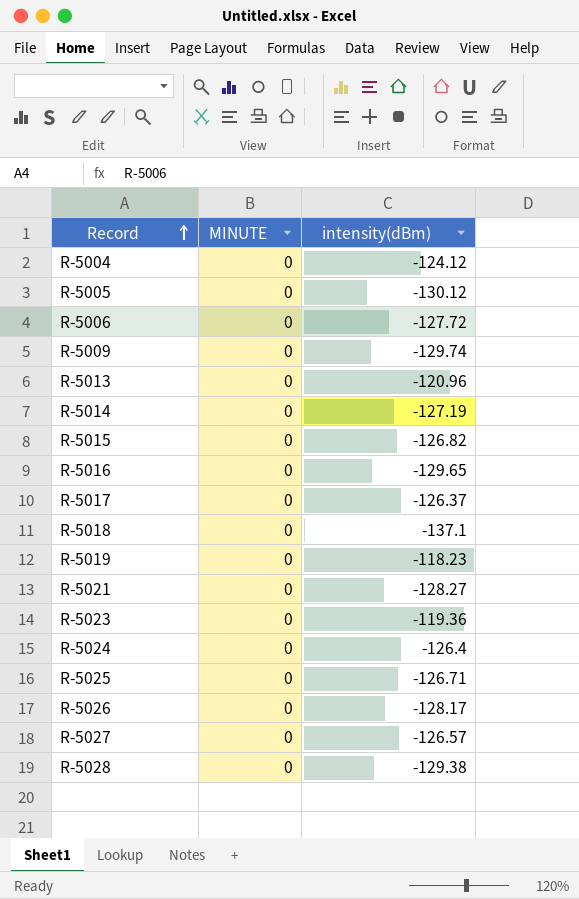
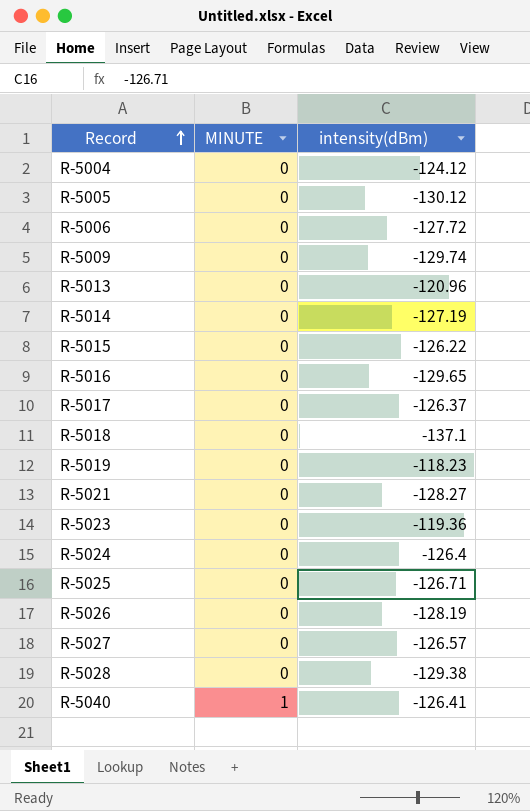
R-5015 | intensity(dBm): -126.82 -> -126.22
R-5026 | intensity(dBm): -128.17 -> -128.19
row R-5040: none -> 1 | -126.41

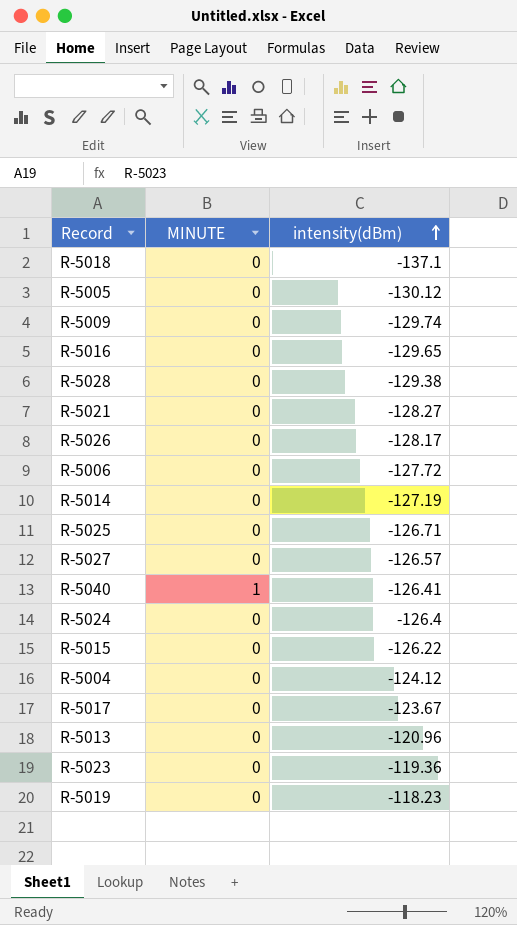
row order: Record ascending -> intensity(dBm) ascending
R-5026 | intensity(dBm): -128.19 -> -128.17
R-5017 | intensity(dBm): -126.37 -> -123.67

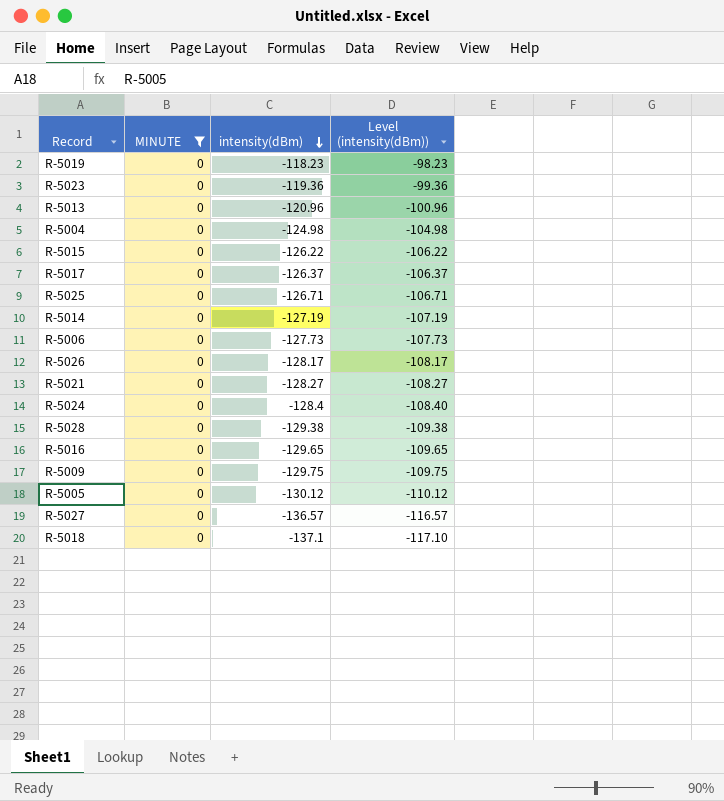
filter: none -> MINUTE = 0
row order: intensity(dBm) ascending -> intensity(dBm) descending
column Level (intensity(dBm)) | formula: none -> [intensity(dBm)] + 20
R-5004 | intensity(dBm): -124.12 -> -124.98
R-5017 | intensity(dBm): -123.67 -> -126.37
R-5006 | intensity(dBm): -127.72 -> -127.73
R-5024 | intensity(dBm): -126.4 -> -128.4
R-5009 | intensity(dBm): -129.74 -> -129.75
R-5027 | intensity(dBm): -126.57 -> -136.57

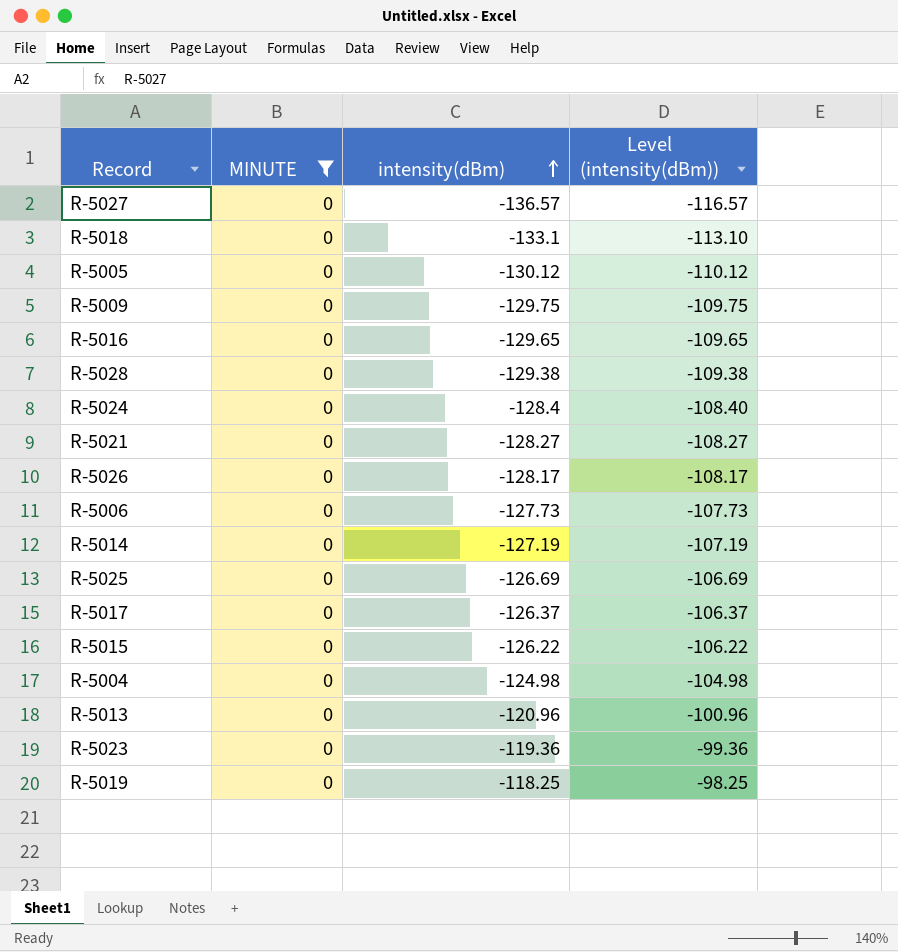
row order: intensity(dBm) descending -> intensity(dBm) ascending
R-5018 | intensity(dBm): -137.1 -> -133.1
R-5018 | Level (intensity(dBm)): -117.10 -> -113.10
R-5025 | intensity(dBm): -126.71 -> -126.69
R-5025 | Level (intensity(dBm)): -106.71 -> -106.69
R-5019 | intensity(dBm): -118.23 -> -118.25
R-5019 | Level (intensity(dBm)): -98.23 -> -98.25

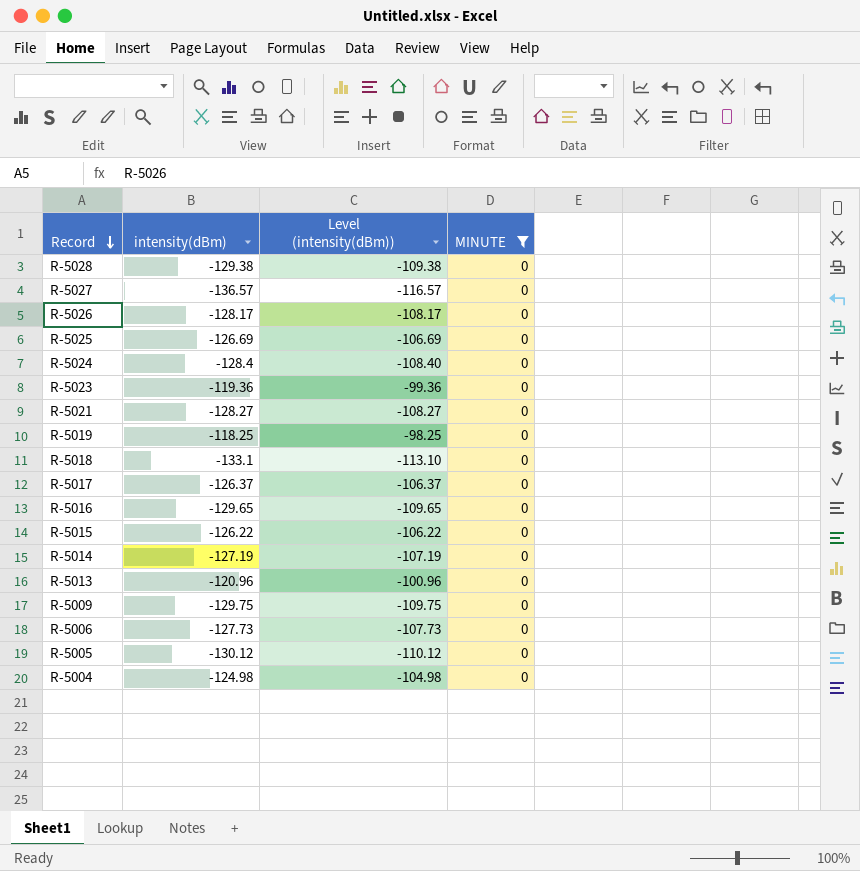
row order: intensity(dBm) ascending -> Record descending
column MINUTE | position: 2 -> 4

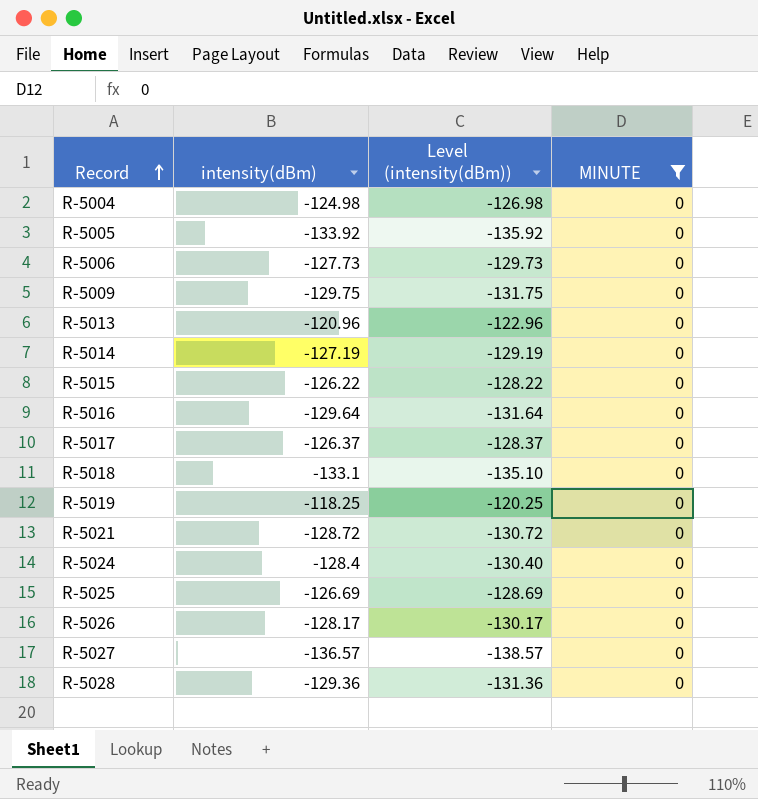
row order: Record descending -> Record ascending
column Level (intensity(dBm)) | formula: [intensity(dBm)] + 20 -> [intensity(dBm)] - 2
row R-5023: -119.36 | -99.36 | 0 -> none
R-5005 | intensity(dBm): -130.12 -> -133.92
R-5016 | intensity(dBm): -129.65 -> -129.64
R-5021 | intensity(dBm): -128.27 -> -128.72
R-5028 | intensity(dBm): -129.38 -> -129.36

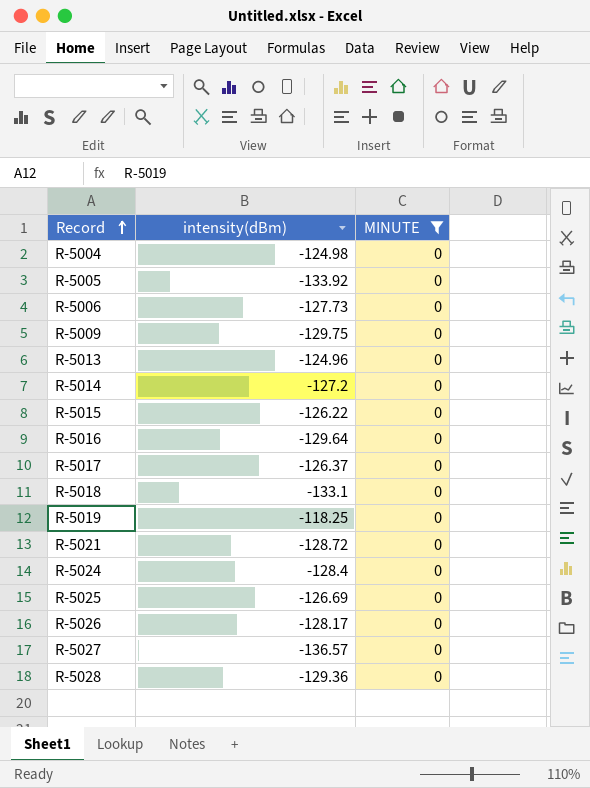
column Level (intensity(dBm)) | formula: [intensity(dBm)] - 2 -> none
R-5013 | intensity(dBm): -120.96 -> -124.96
R-5014 | intensity(dBm): -127.19 -> -127.2

